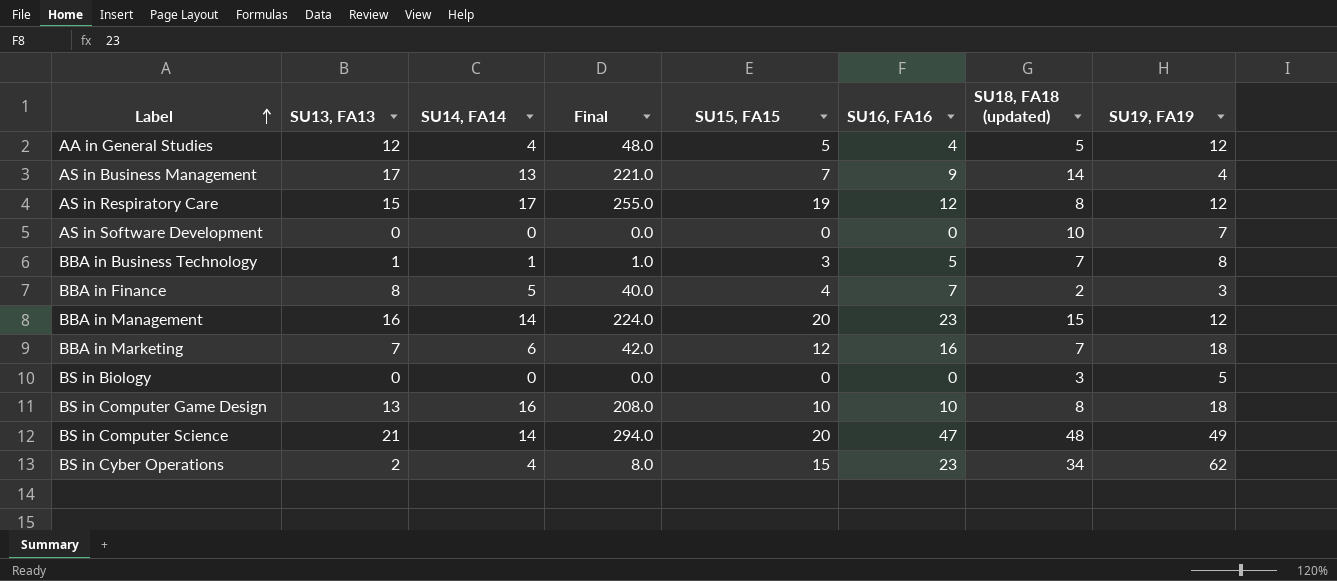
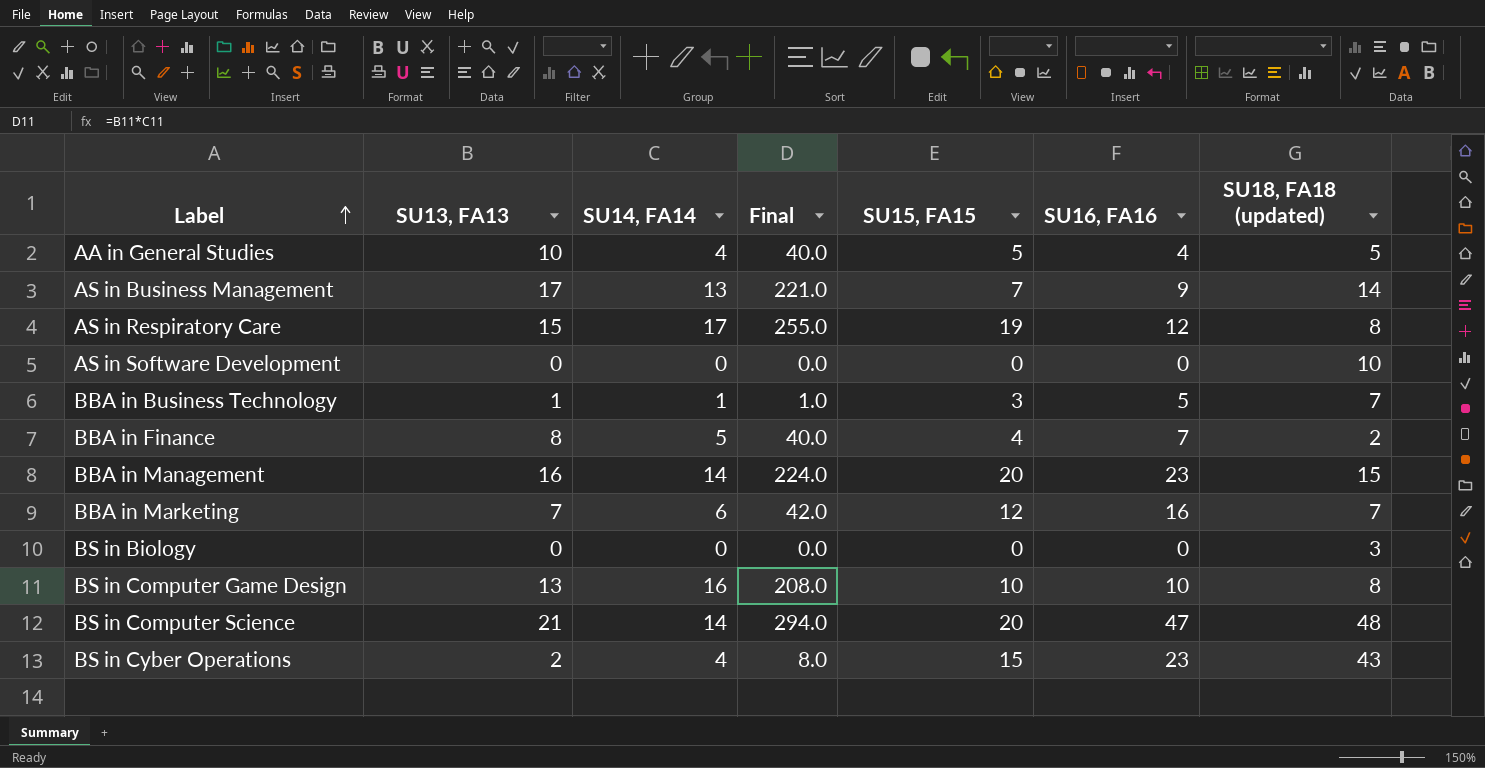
column SU19, FA19 | position: 8 -> none
AA in General Studies | SU13, FA13: 12 -> 10
AA in General Studies | Final: 48.0 -> 40.0
BS in Cyber Operations | SU18, FA18 (updated): 34 -> 43

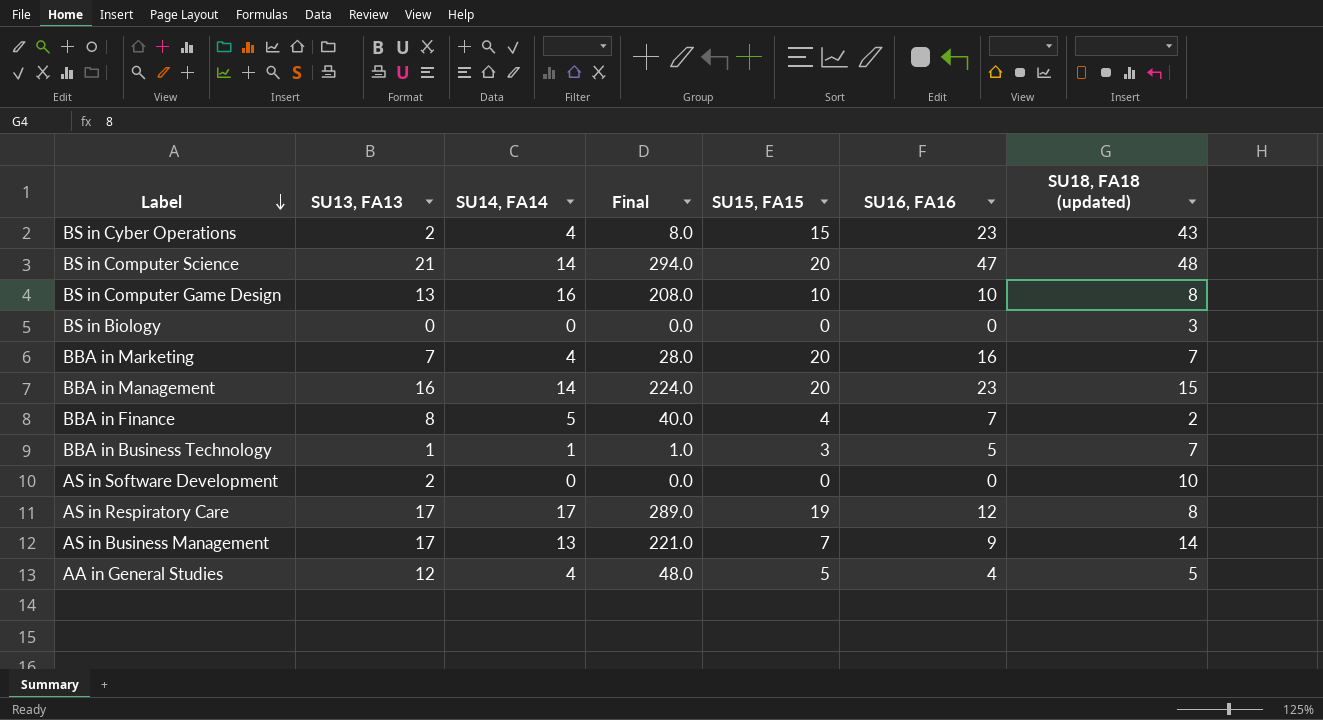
row order: Label ascending -> Label descending
BBA in Marketing | SU14, FA14: 6 -> 4
BBA in Marketing | Final: 42.0 -> 28.0
BBA in Marketing | SU15, FA15: 12 -> 20
AS in Software Development | SU13, FA13: 0 -> 2
AS in Respiratory Care | SU13, FA13: 15 -> 17
AS in Respiratory Care | Final: 255.0 -> 289.0
AA in General Studies | SU13, FA13: 10 -> 12
AA in General Studies | Final: 40.0 -> 48.0

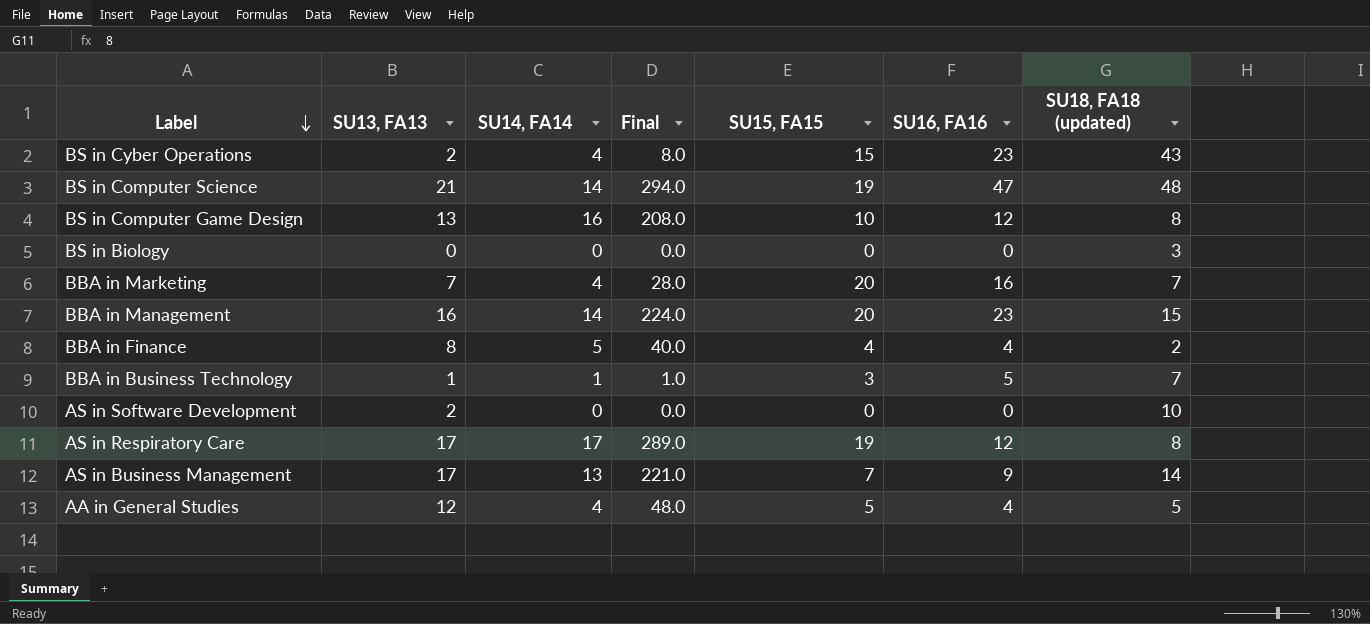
BS in Computer Science | SU15, FA15: 20 -> 19
BS in Computer Game Design | SU16, FA16: 10 -> 12
BBA in Finance | SU16, FA16: 7 -> 4

